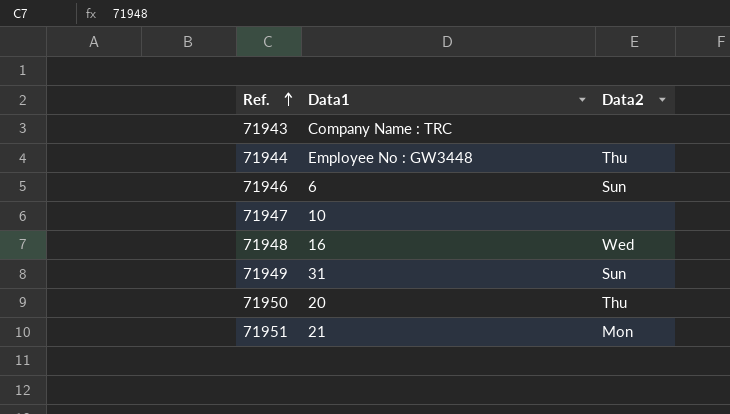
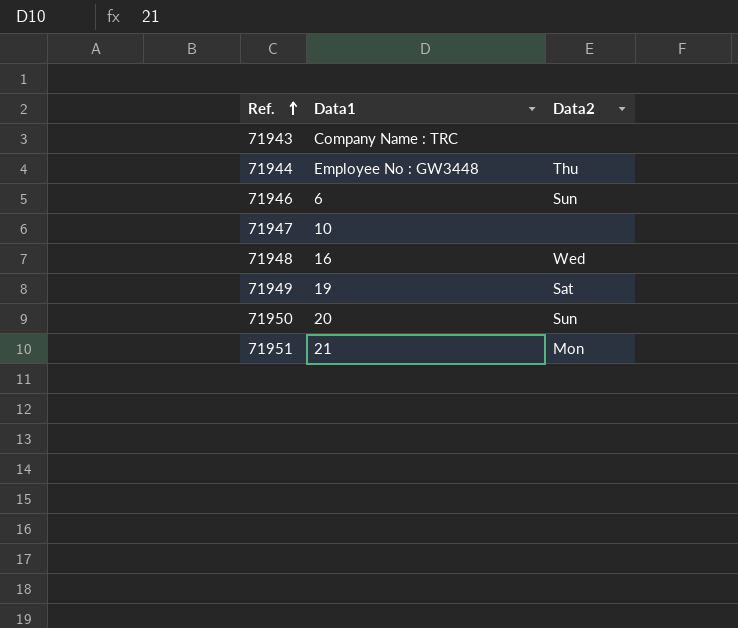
71949 | Data1: 31 -> 19
71949 | Data2: Sun -> Sat
71950 | Data2: Thu -> Sun

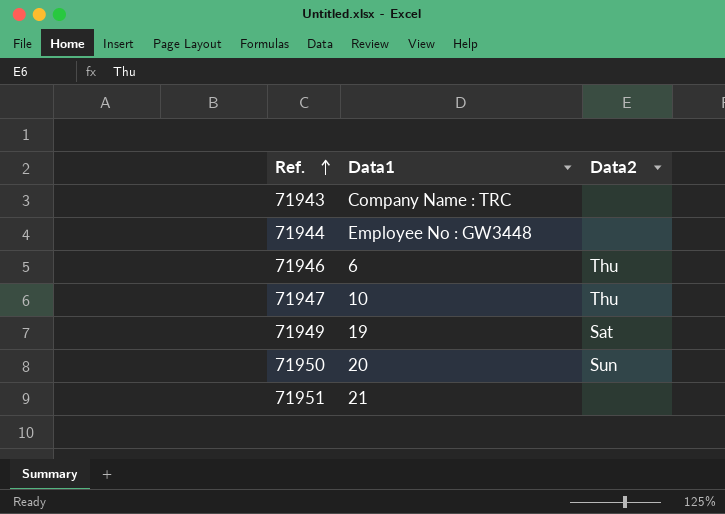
row 71948: 16 | Wed -> none
71944 | Data2: Thu -> none
71946 | Data2: Sun -> Thu
71947 | Data2: none -> Thu
71951 | Data2: Mon -> none

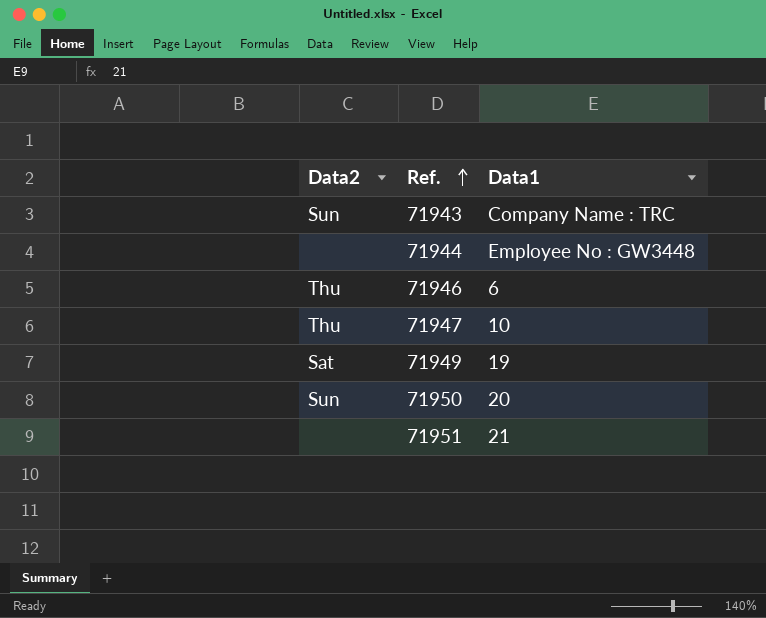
column Data2 | position: 3 -> 1
71943 | Data2: none -> Sun

